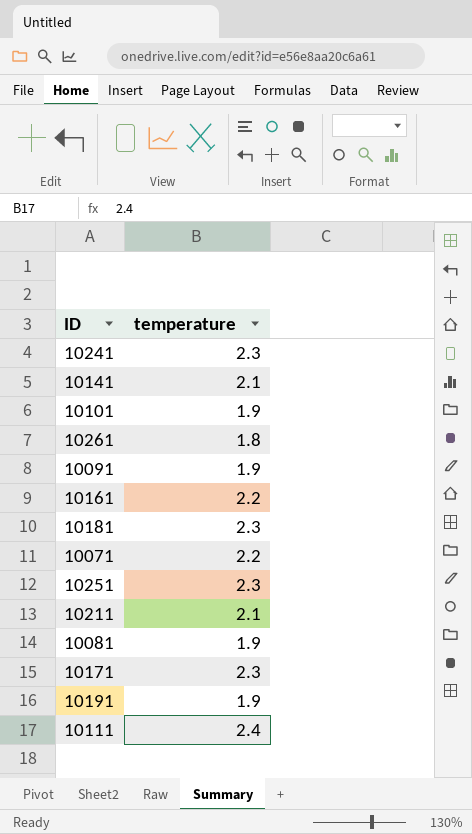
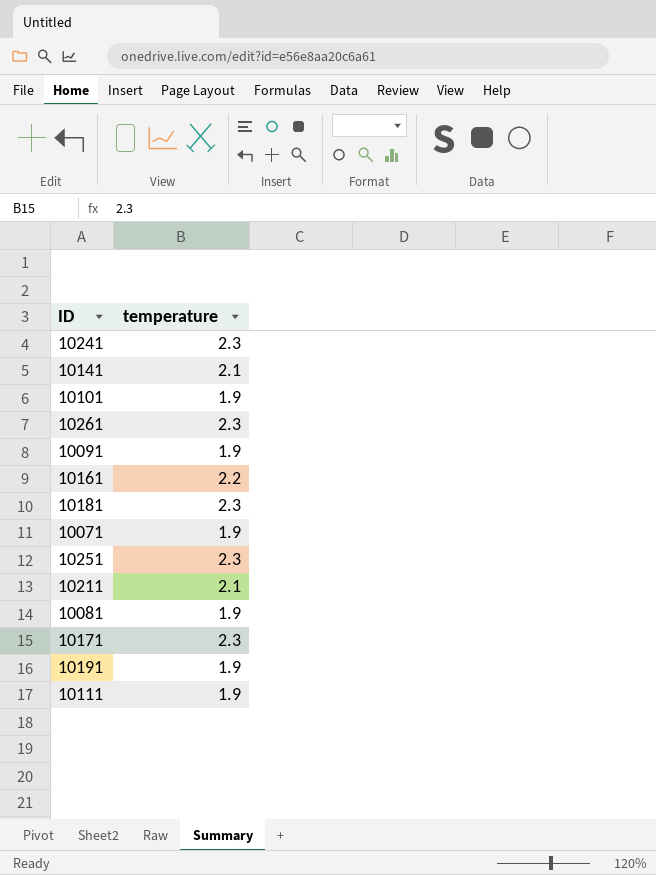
10261 | temperature: 1.8 -> 2.3
10071 | temperature: 2.2 -> 1.9
10111 | temperature: 2.4 -> 1.9

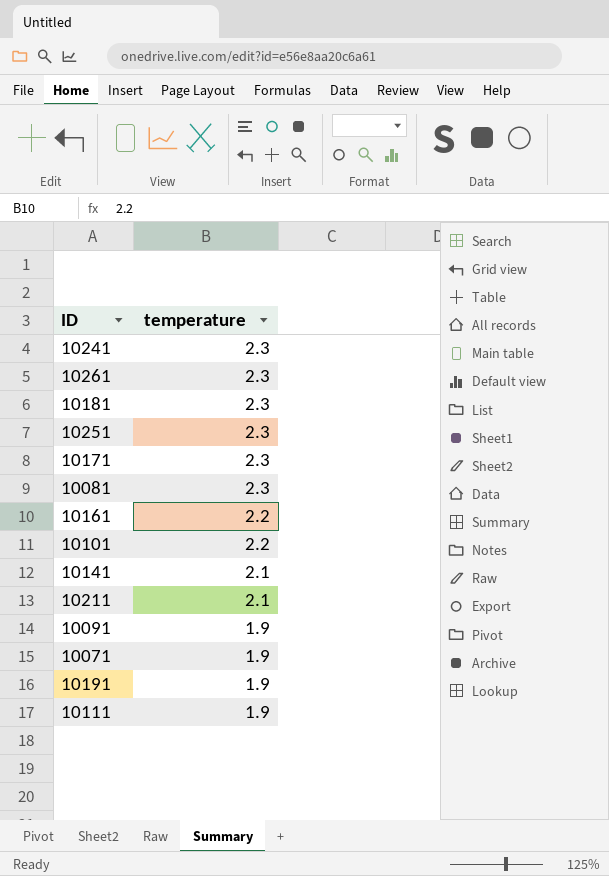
row order: none -> temperature descending
10081 | temperature: 1.9 -> 2.3
10101 | temperature: 1.9 -> 2.2

